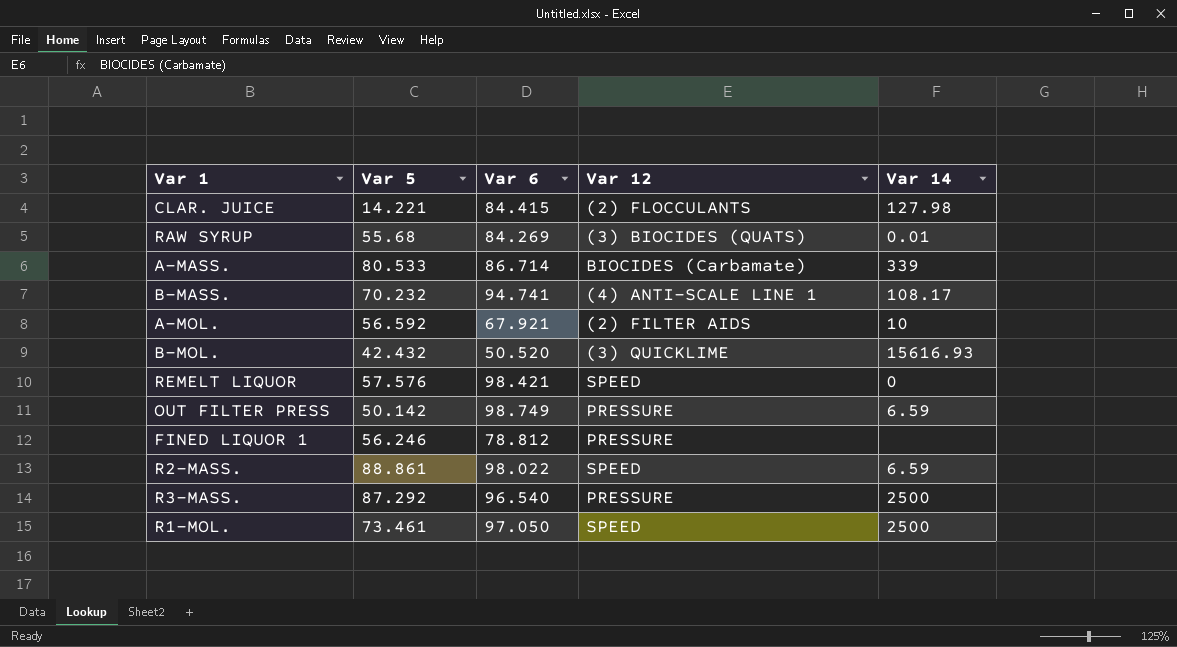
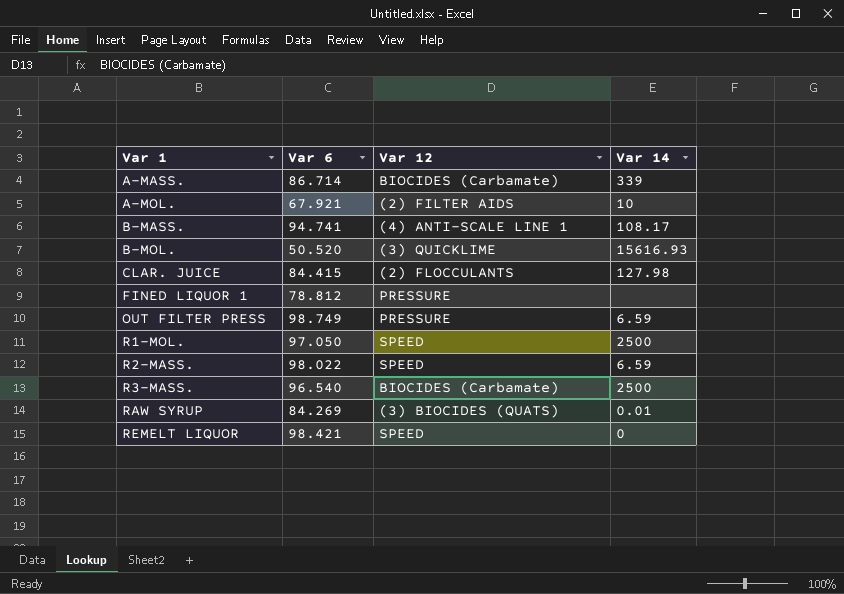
row order: none -> Var 1 ascending
column Var 5 | position: 2 -> none
R3-MASS. | Var 12: PRESSURE -> BIOCIDES (Carbamate)

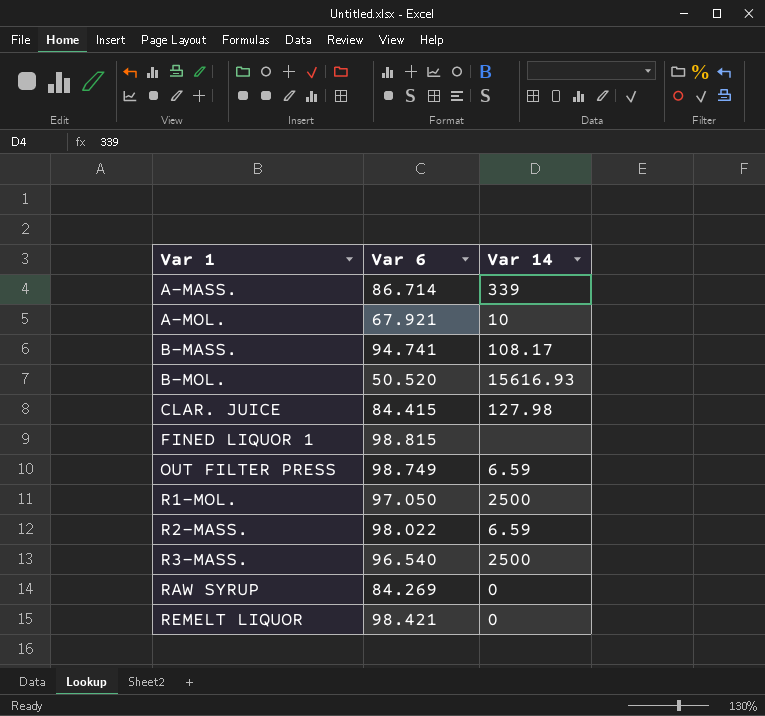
column Var 12 | position: 3 -> none
FINED LIQUOR 1 | Var 6: 78.812 -> 98.815
RAW SYRUP | Var 14: 0.01 -> 0

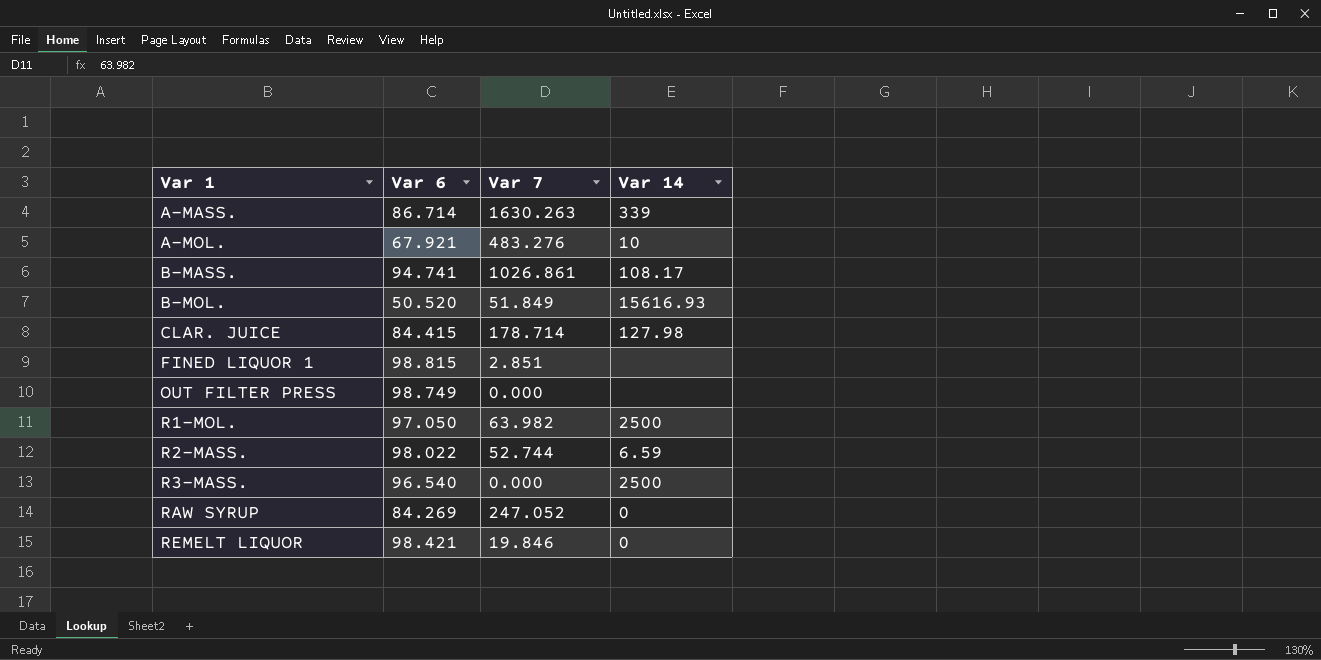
column Var 7 | position: none -> 3
OUT FILTER PRESS | Var 14: 6.59 -> none

